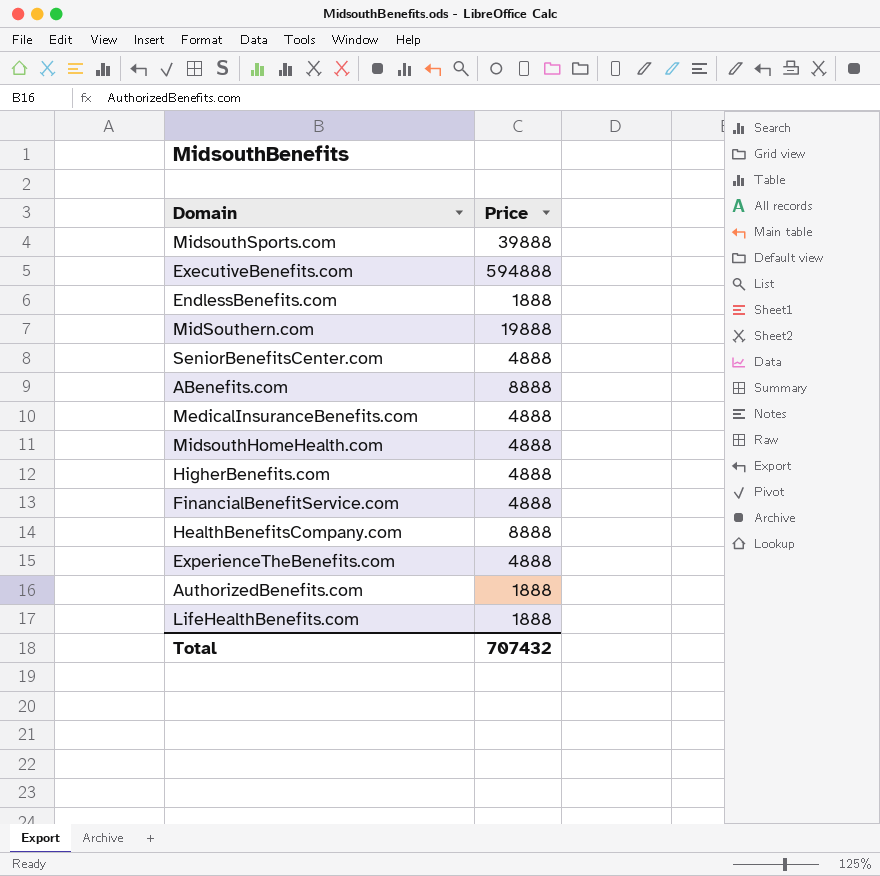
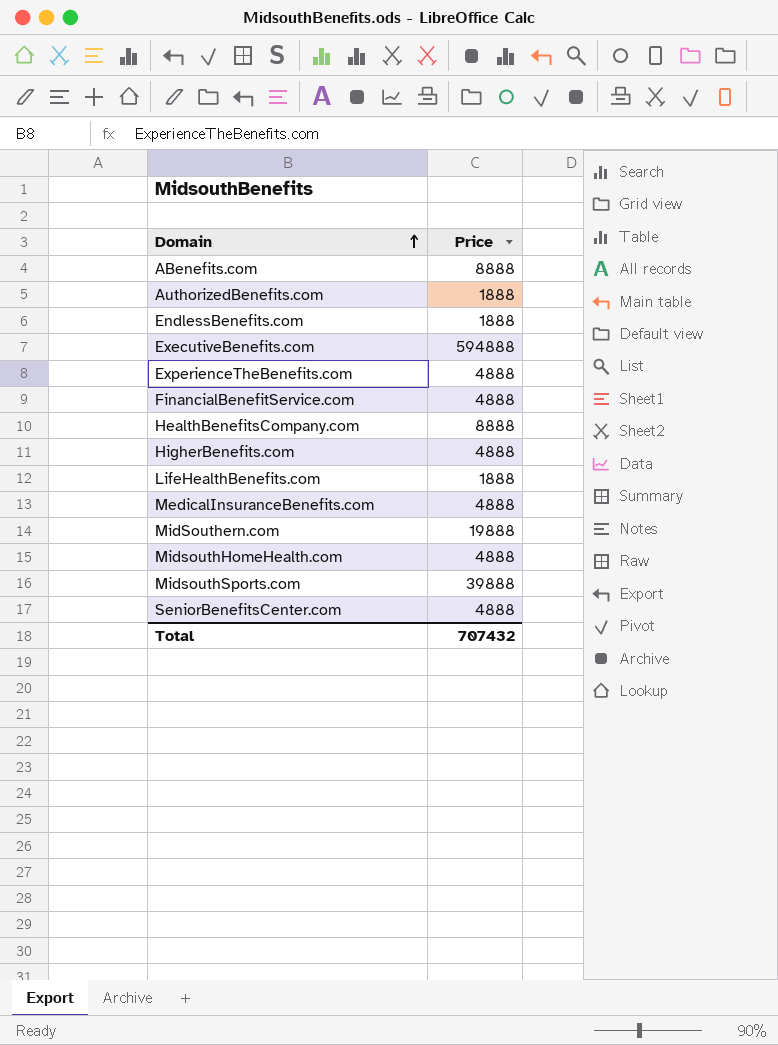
row order: none -> Domain ascending

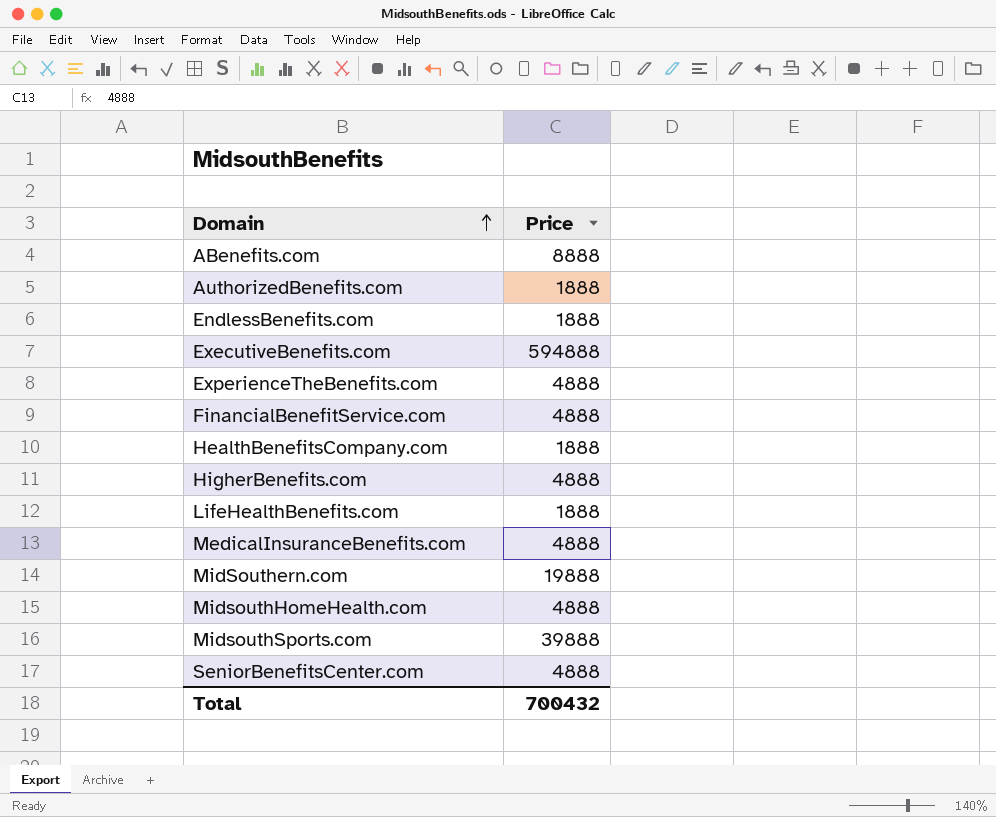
HealthBenefitsCompany.com | Price: 8888 -> 1888
Total | Price: 707432 -> 700432

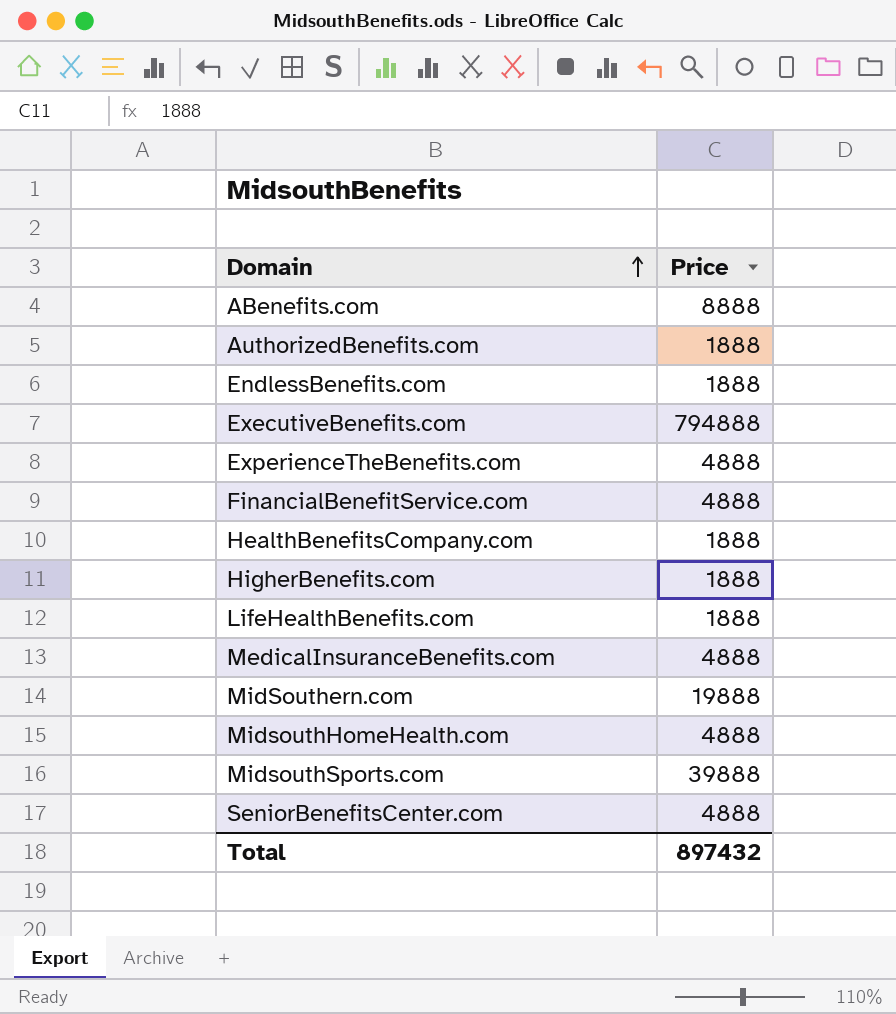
ExecutiveBenefits.com | Price: 594888 -> 794888
HigherBenefits.com | Price: 4888 -> 1888
Total | Price: 700432 -> 897432

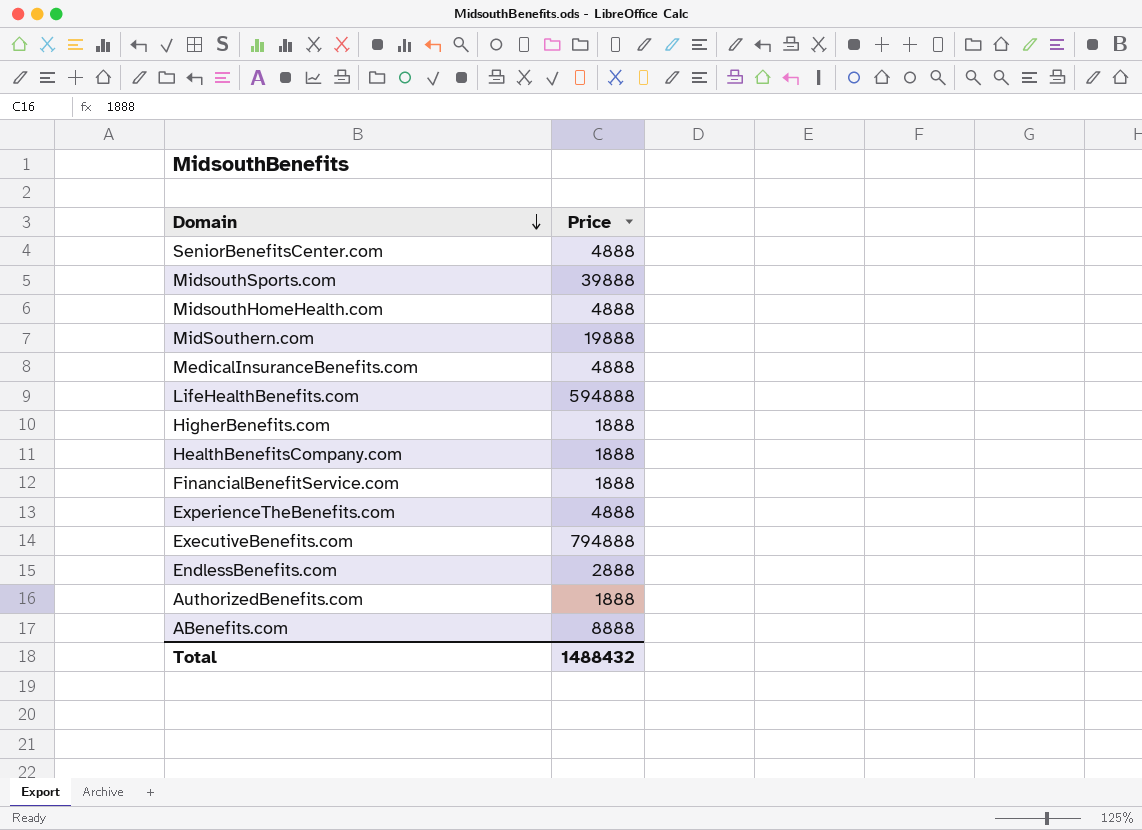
row order: Domain ascending -> Domain descending
LifeHealthBenefits.com | Price: 1888 -> 594888
FinancialBenefitService.com | Price: 4888 -> 1888
EndlessBenefits.com | Price: 1888 -> 2888
Total | Price: 897432 -> 1488432

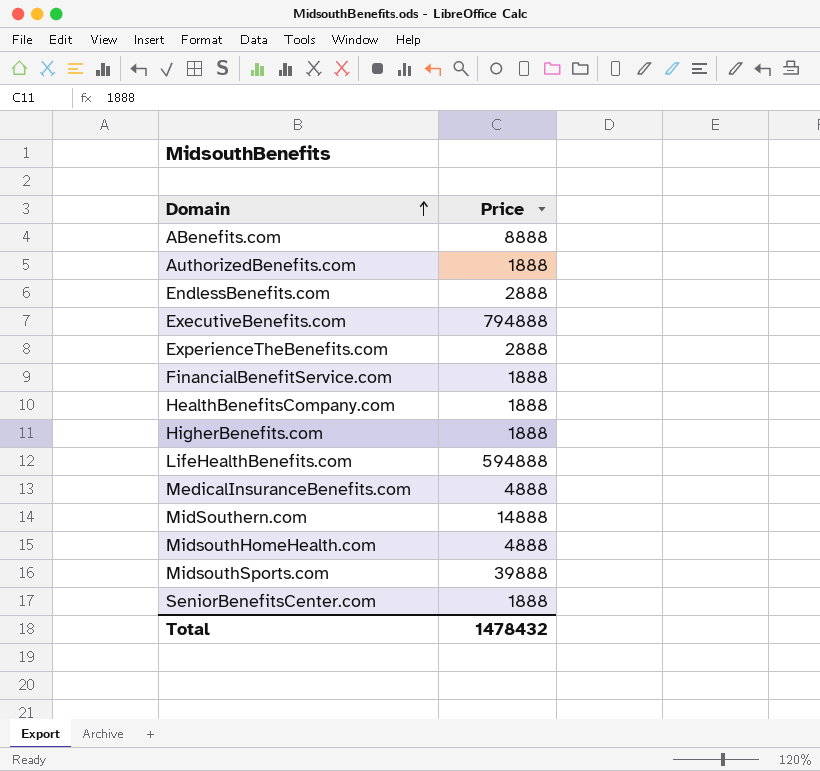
row order: Domain descending -> Domain ascending
ExperienceTheBenefits.com | Price: 4888 -> 2888
MidSouthern.com | Price: 19888 -> 14888
SeniorBenefitsCenter.com | Price: 4888 -> 1888
Total | Price: 1488432 -> 1478432

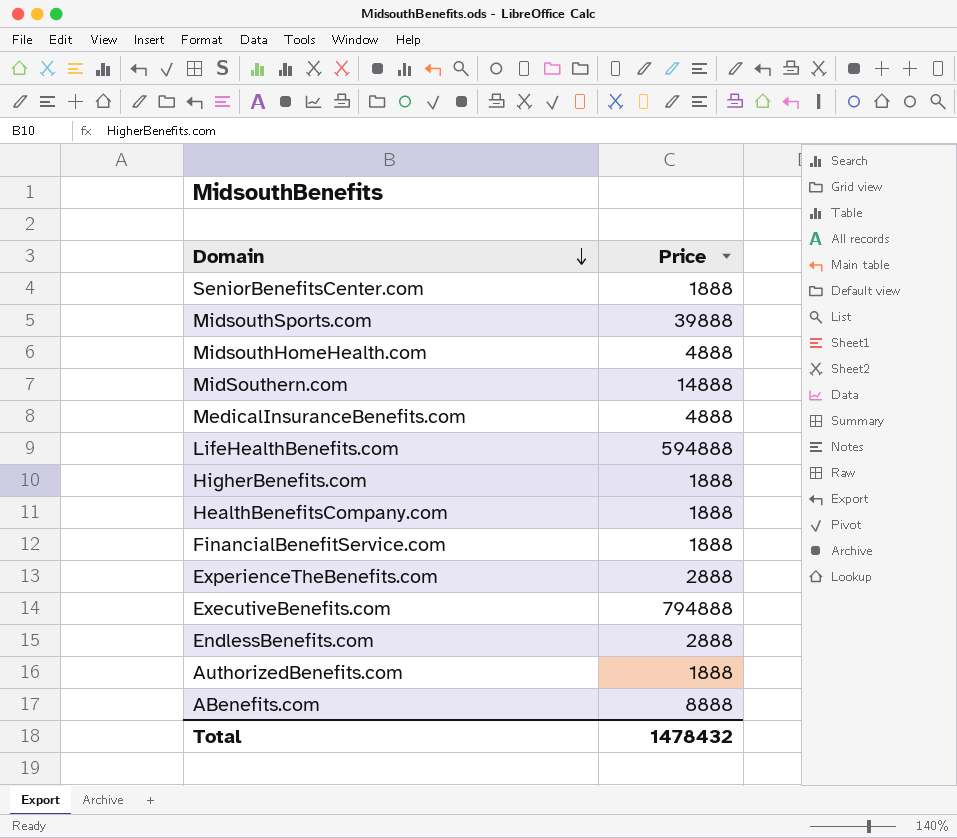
row order: Domain ascending -> Domain descending

